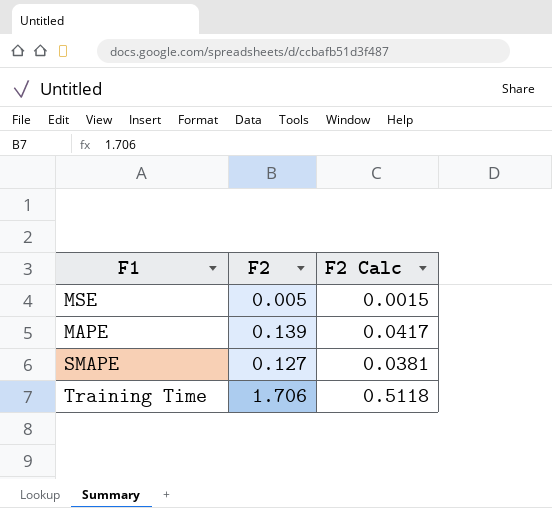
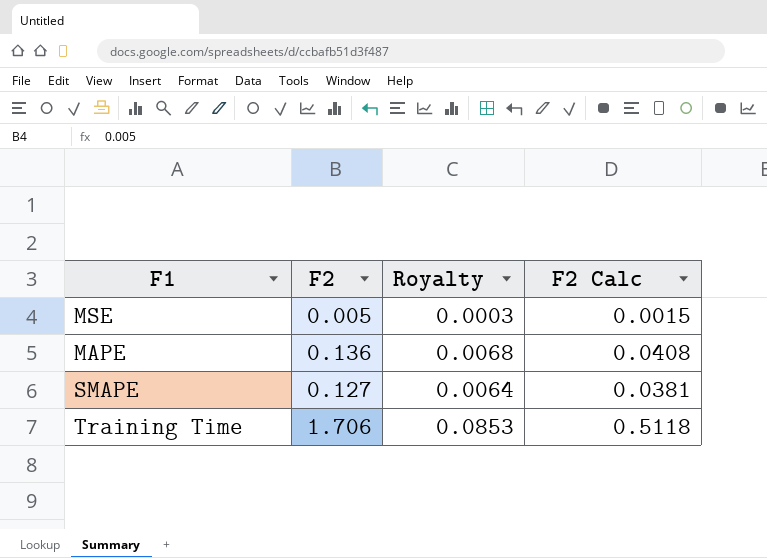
column Royalty | formula: none -> [F2] * 0.05
MAPE | F2: 0.139 -> 0.136
MAPE | F2 Calc: 0.0417 -> 0.0408

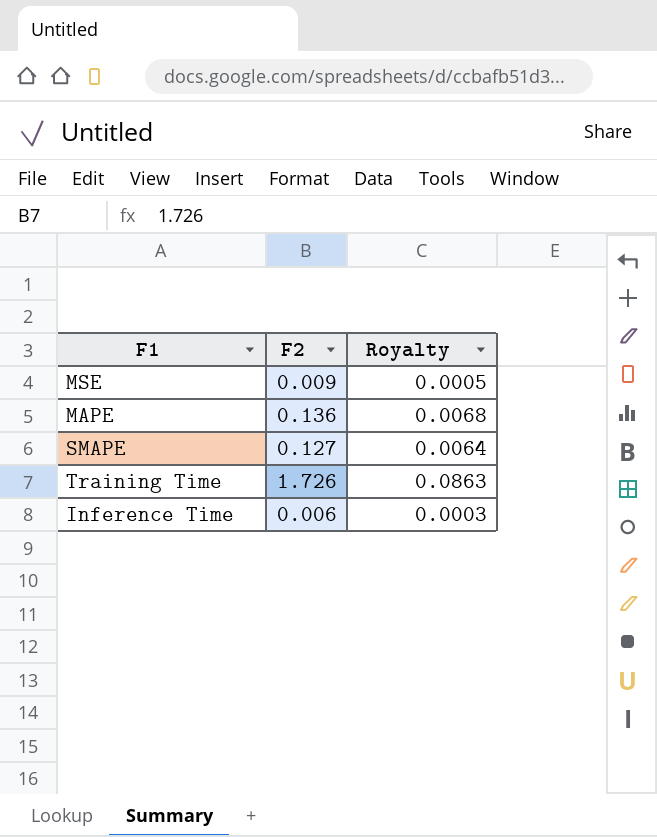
column F2 Calc | formula: [F2] * 0.3 -> none
MSE | F2: 0.005 -> 0.009
MSE | Royalty: 0.0003 -> 0.0005
Training Time | F2: 1.706 -> 1.726
Training Time | Royalty: 0.0853 -> 0.0863
row Inference Time: none -> 0.006 | 0.0003

